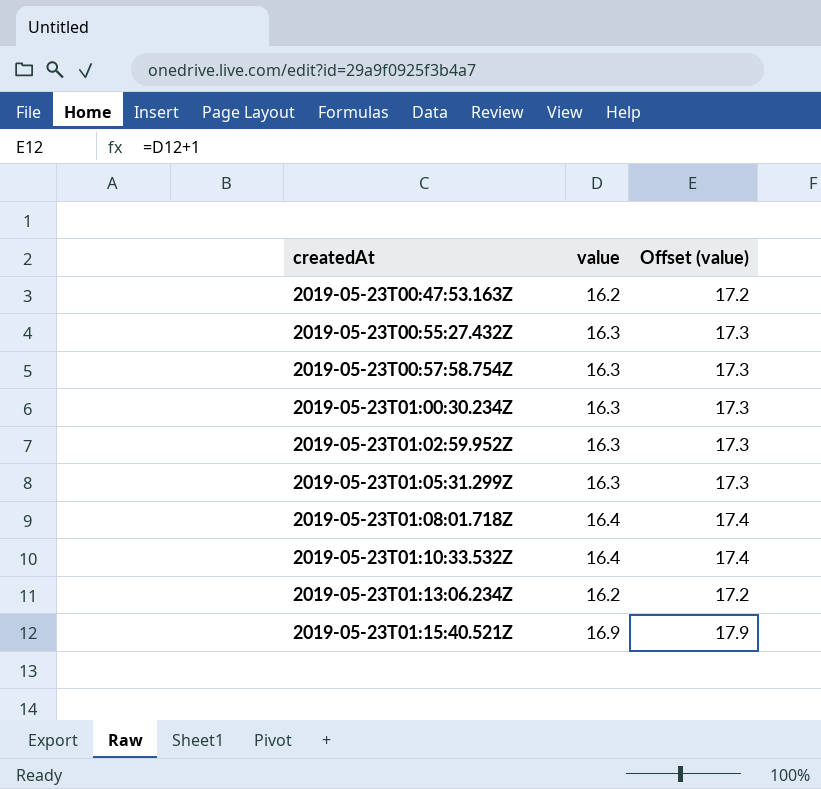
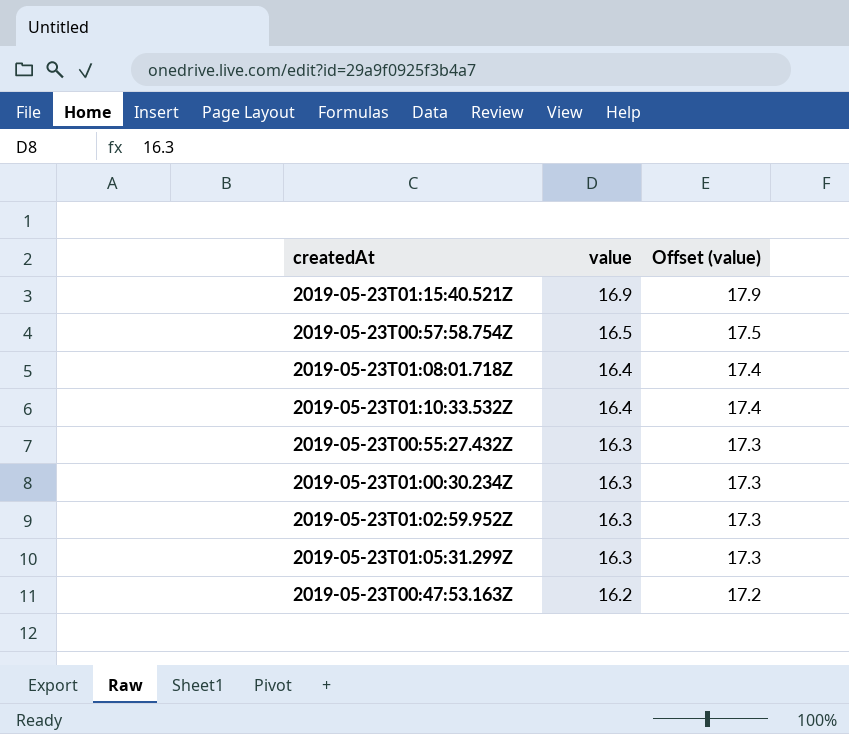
row order: createdAt ascending -> value descending
row 2019-05-23T01:13:06.234Z: 16.2 | 17.2 -> none
2019-05-23T00:57:58.754Z | value: 16.3 -> 16.5
2019-05-23T00:57:58.754Z | Offset (value): 17.3 -> 17.5

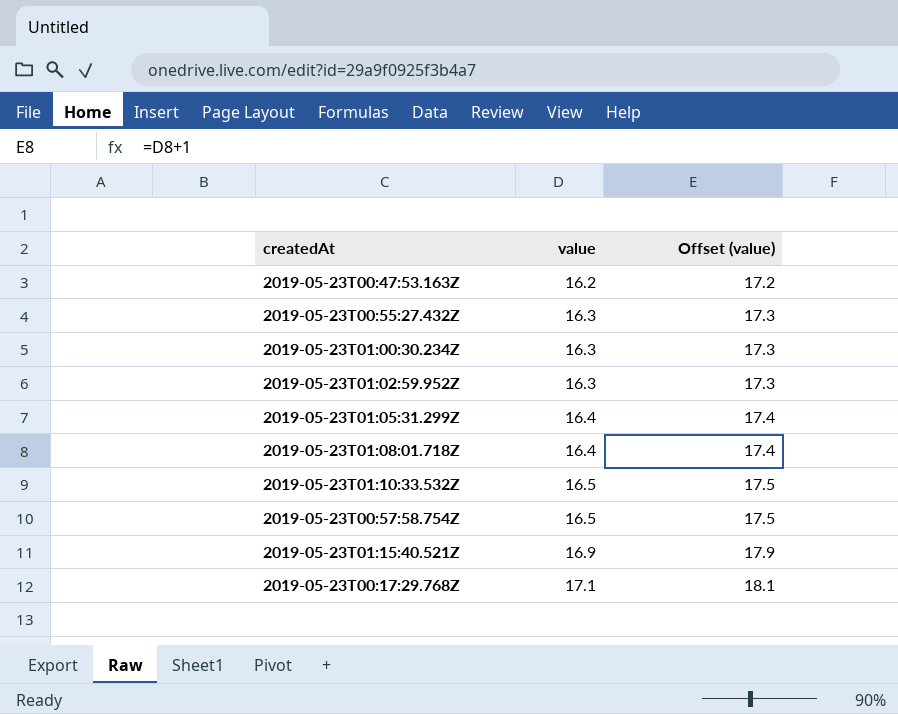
row order: value descending -> value ascending
2019-05-23T01:05:31.299Z | value: 16.3 -> 16.4
2019-05-23T01:05:31.299Z | Offset (value): 17.3 -> 17.4
2019-05-23T01:10:33.532Z | value: 16.4 -> 16.5
2019-05-23T01:10:33.532Z | Offset (value): 17.4 -> 17.5
row 2019-05-23T00:17:29.768Z: none -> 17.1 | 18.1

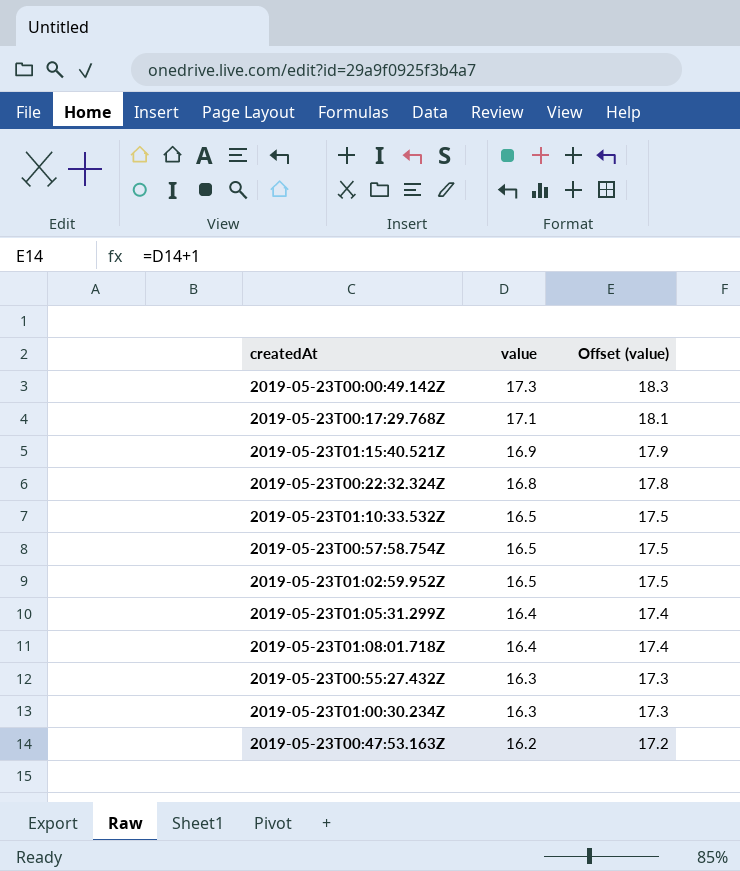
row order: value ascending -> value descending
row 2019-05-23T00:00:49.142Z: none -> 17.3 | 18.3
row 2019-05-23T00:22:32.324Z: none -> 16.8 | 17.8
2019-05-23T01:02:59.952Z | value: 16.3 -> 16.5
2019-05-23T01:02:59.952Z | Offset (value): 17.3 -> 17.5

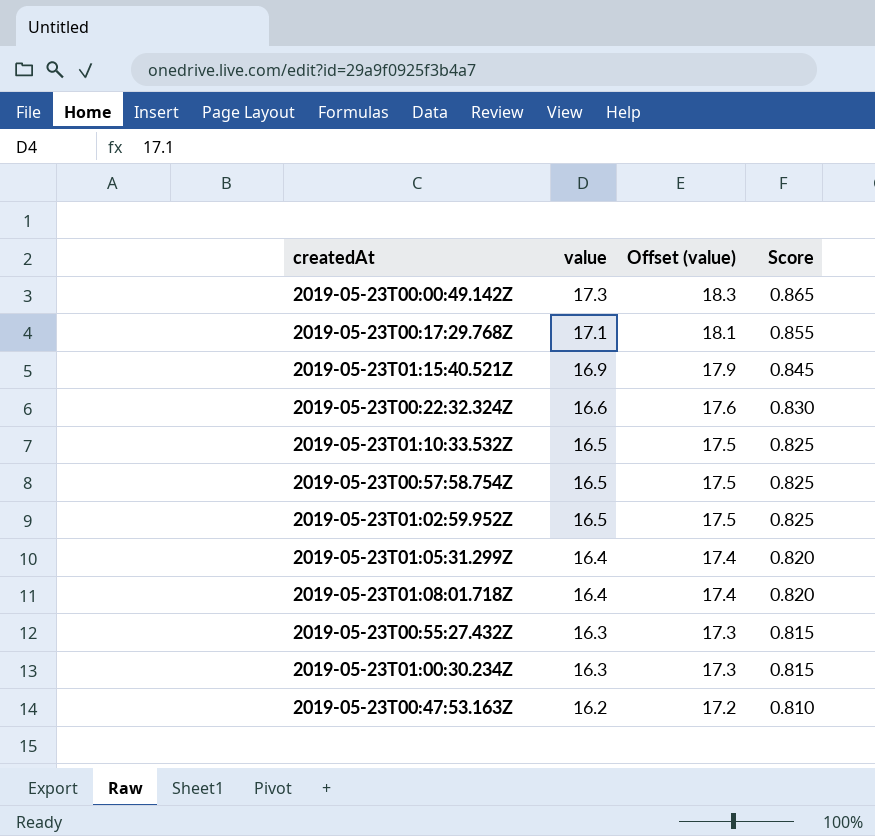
column Score | formula: none -> [value] * 0.05
2019-05-23T00:22:32.324Z | value: 16.8 -> 16.6
2019-05-23T00:22:32.324Z | Offset (value): 17.8 -> 17.6

